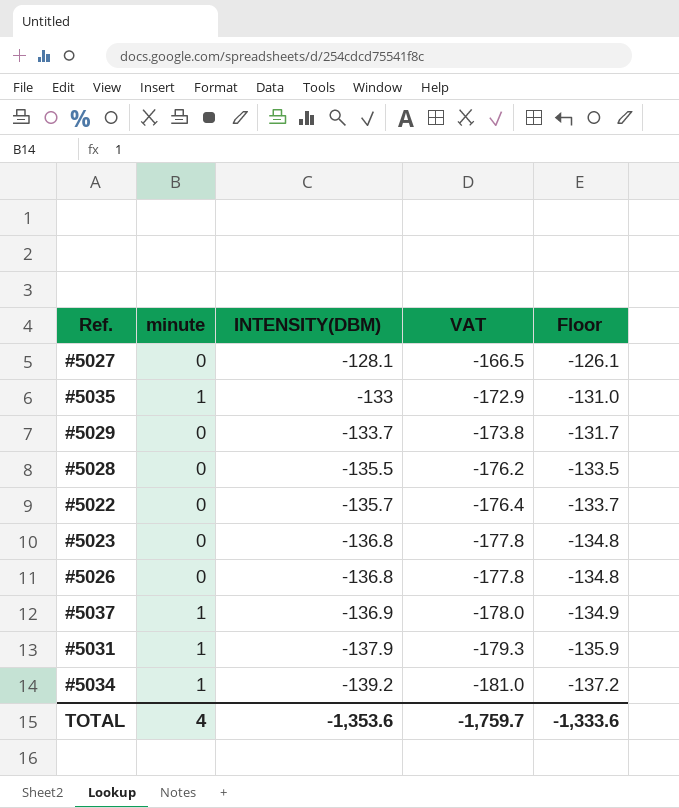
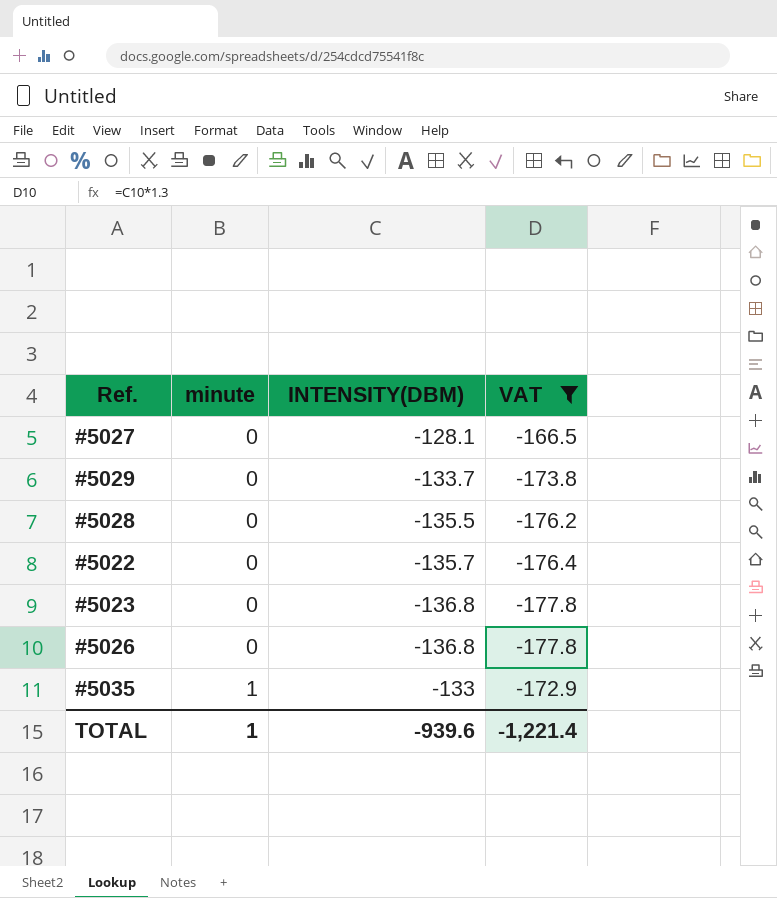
filter: none -> VAT >= -177.8
row order: INTENSITY(DBM) descending -> minute ascending
column Floor | formula: [INTENSITY(DBM)] + 2 -> none
TOTAL | minute: 4 -> 1
TOTAL | INTENSITY(DBM): -1,353.6 -> -939.6
TOTAL | VAT: -1,759.7 -> -1,221.4

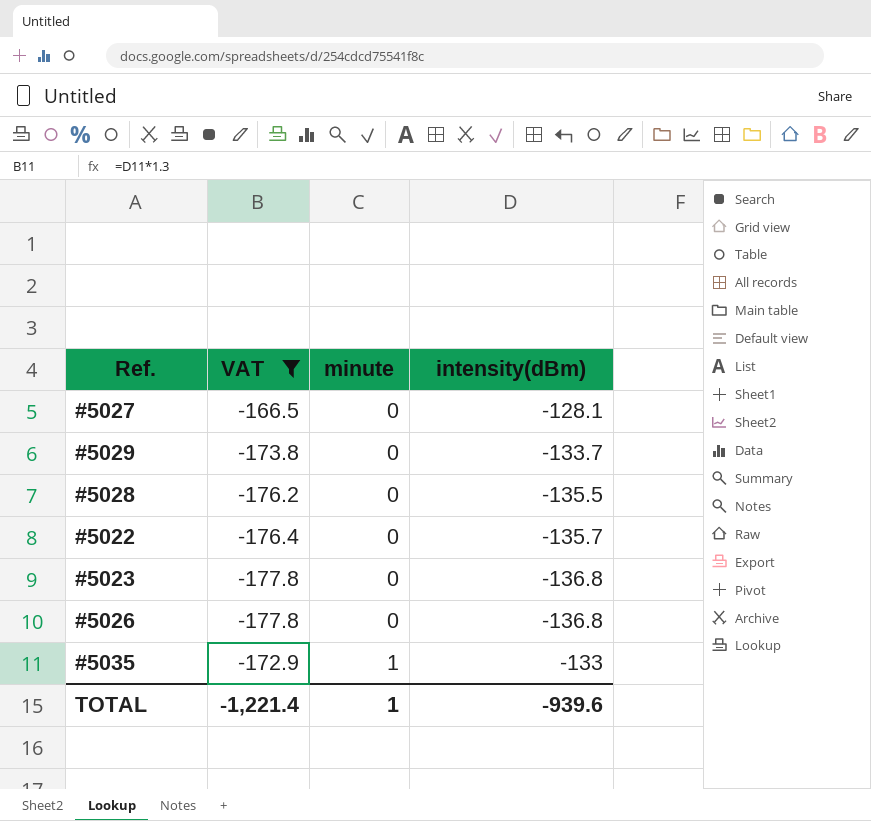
column VAT | position: 4 -> 2
column name: INTENSITY(DBM) -> intensity(dBm)

